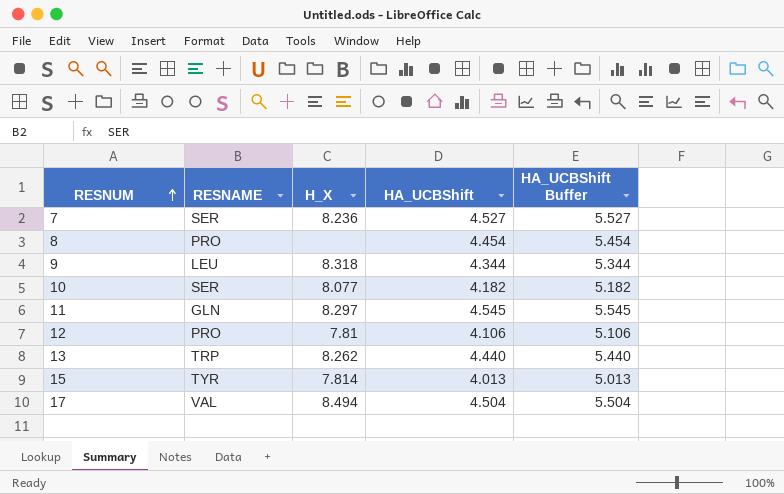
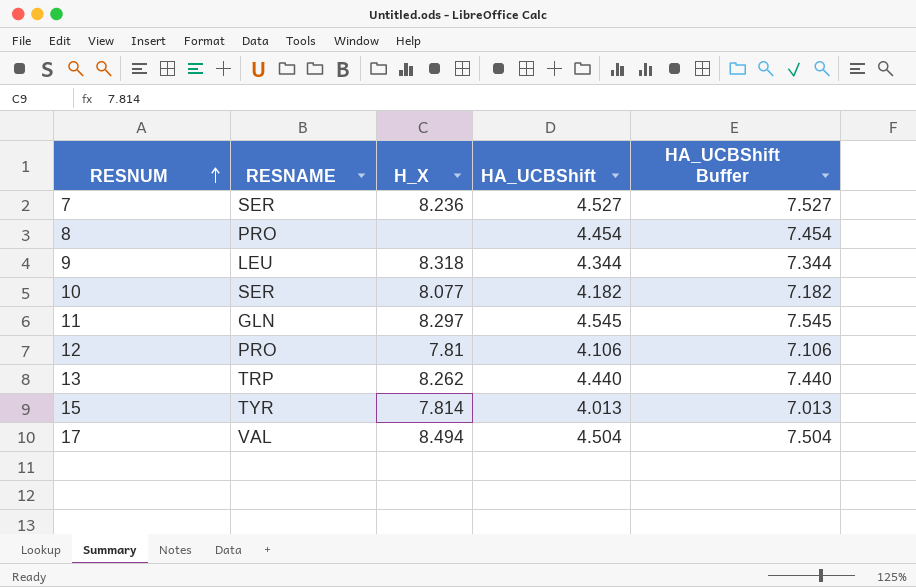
column HA_UCBShift Buffer | formula: [HA_UCBShift] + 1 -> [HA_UCBShift] + 3

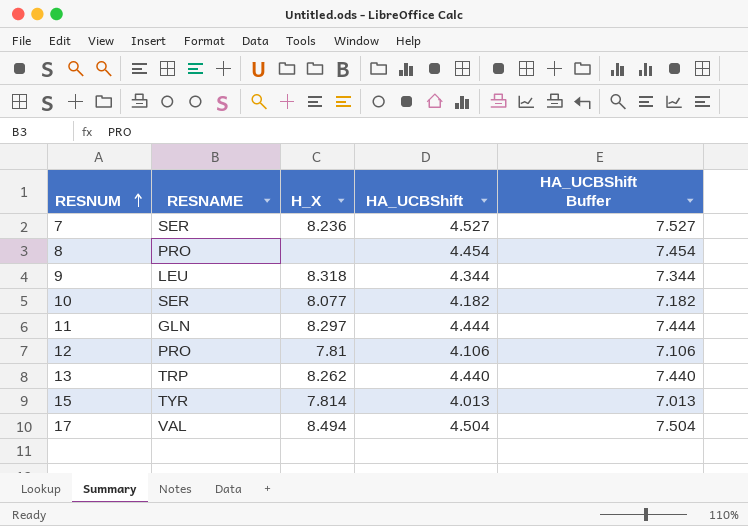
11 | HA_UCBShift: 4.545 -> 4.444
11 | HA_UCBShift Buffer: 7.545 -> 7.444

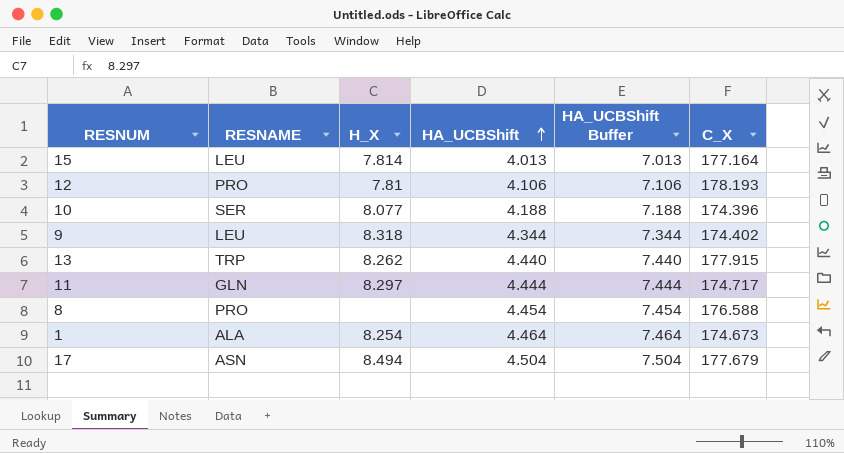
row order: RESNUM ascending -> HA_UCBShift ascending
column C_X | position: none -> 6
row 7: SER | 8.236 | 4.527 | 7.527 -> none
15 | RESNAME: TYR -> LEU
10 | HA_UCBShift: 4.182 -> 4.188
10 | HA_UCBShift Buffer: 7.182 -> 7.188
row 1: none -> ALA | 8.254 | 4.464 | 7.464 | 174.673
17 | RESNAME: VAL -> ASN

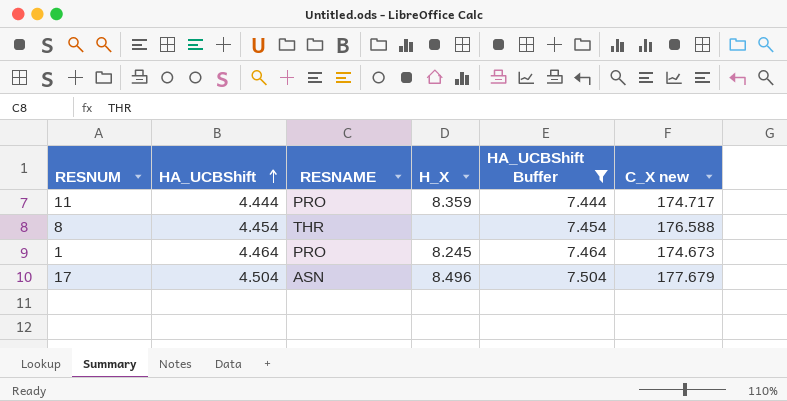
filter: none -> HA_UCBShift Buffer >= 7.444
column HA_UCBShift | position: 4 -> 2
column name: C_X -> C_X new
11 | RESNAME: GLN -> PRO
11 | H_X: 8.297 -> 8.359
8 | RESNAME: PRO -> THR
1 | RESNAME: ALA -> PRO
1 | H_X: 8.254 -> 8.245
17 | H_X: 8.494 -> 8.496

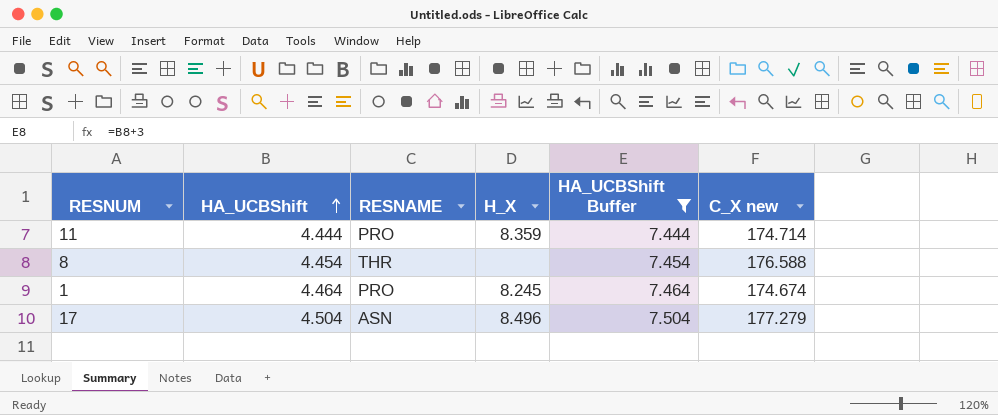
11 | C_X new: 174.717 -> 174.714
1 | C_X new: 174.673 -> 174.674
17 | C_X new: 177.679 -> 177.279

